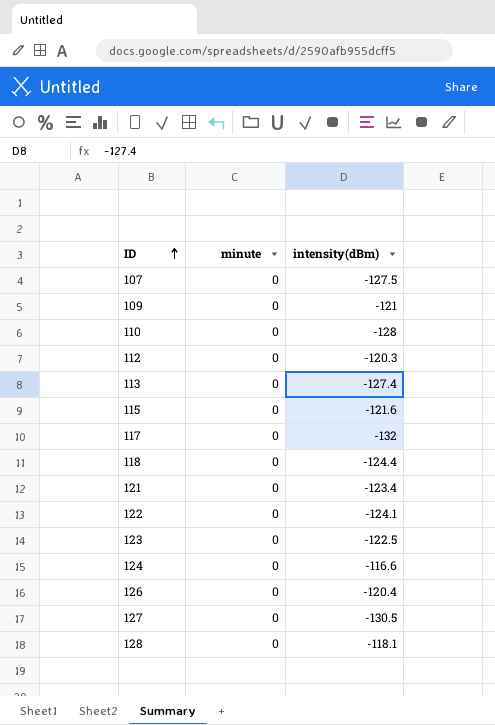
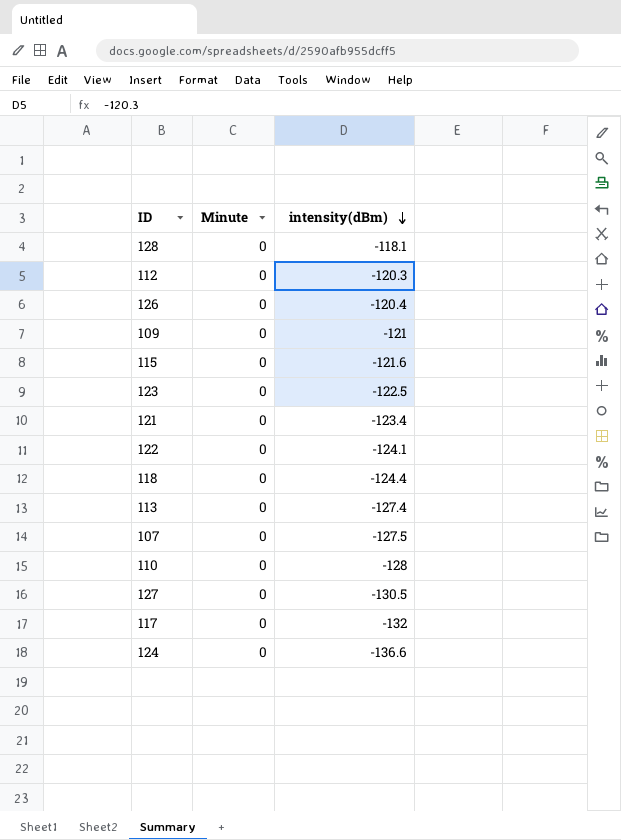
row order: ID ascending -> intensity(dBm) descending
column name: minute -> Minute
124 | intensity(dBm): -116.6 -> -136.6

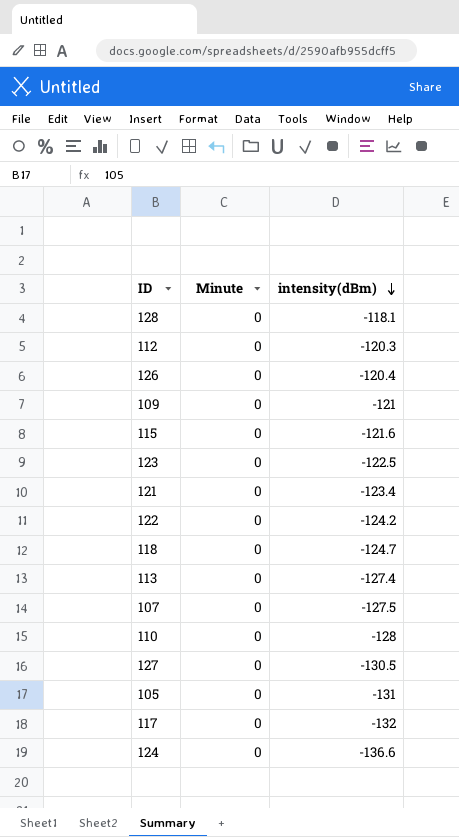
122 | intensity(dBm): -124.1 -> -124.2
118 | intensity(dBm): -124.4 -> -124.7
row 105: none -> 0 | -131

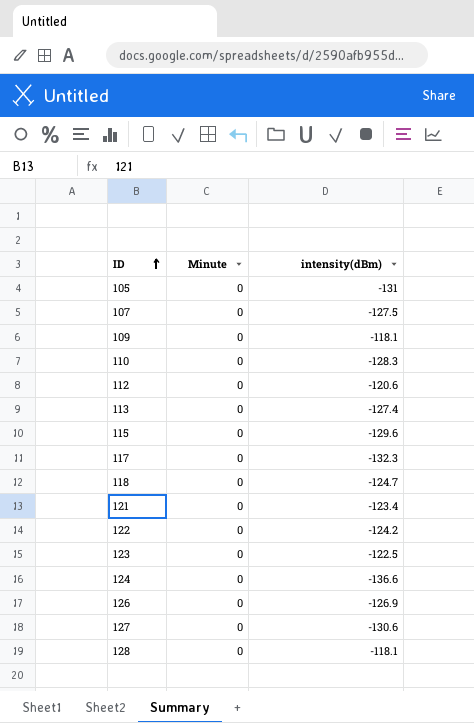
row order: intensity(dBm) descending -> ID ascending
109 | intensity(dBm): -121 -> -118.1
110 | intensity(dBm): -128 -> -128.3
112 | intensity(dBm): -120.3 -> -120.6
115 | intensity(dBm): -121.6 -> -129.6
117 | intensity(dBm): -132 -> -132.3
126 | intensity(dBm): -120.4 -> -126.9
127 | intensity(dBm): -130.5 -> -130.6

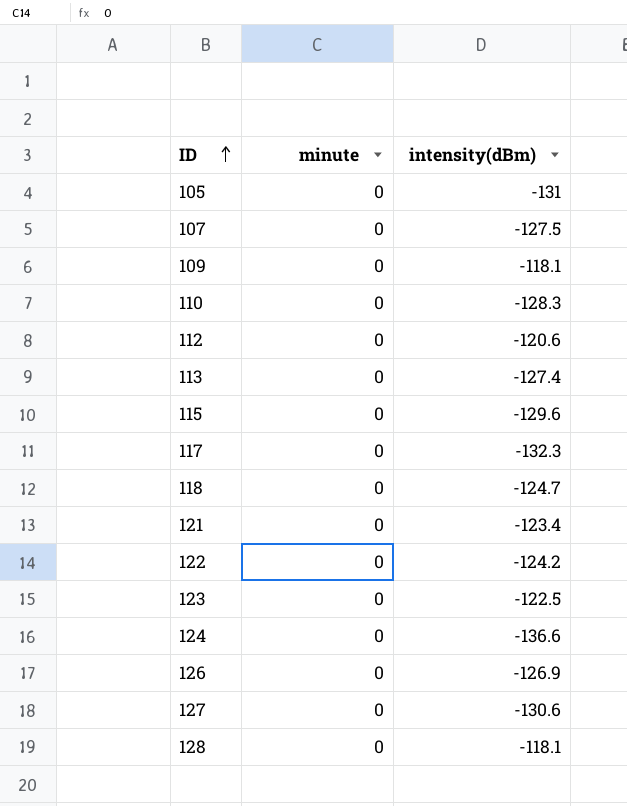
column name: Minute -> minute

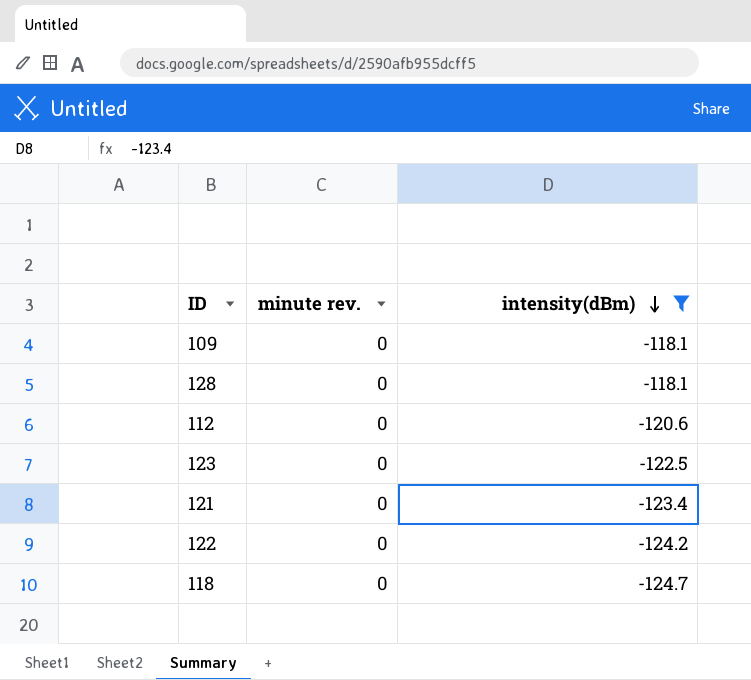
filter: none -> intensity(dBm) >= -124.7
row order: ID ascending -> intensity(dBm) descending
column name: minute -> minute rev.

